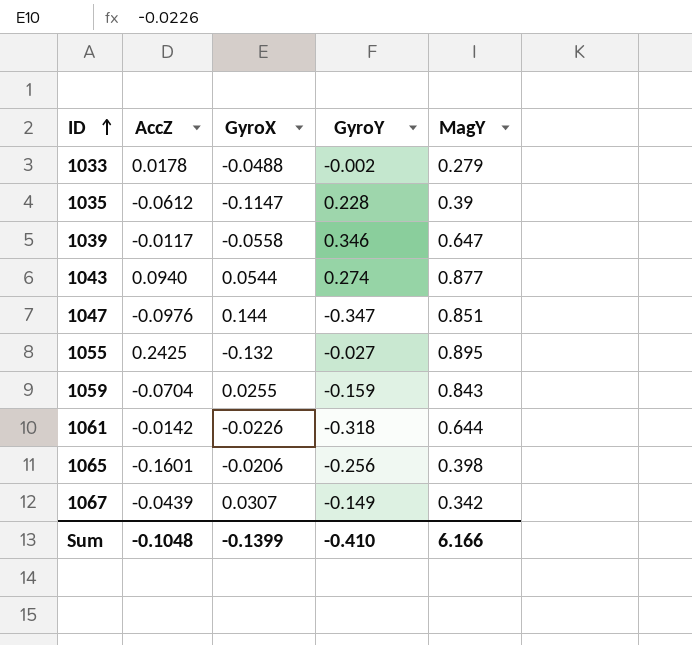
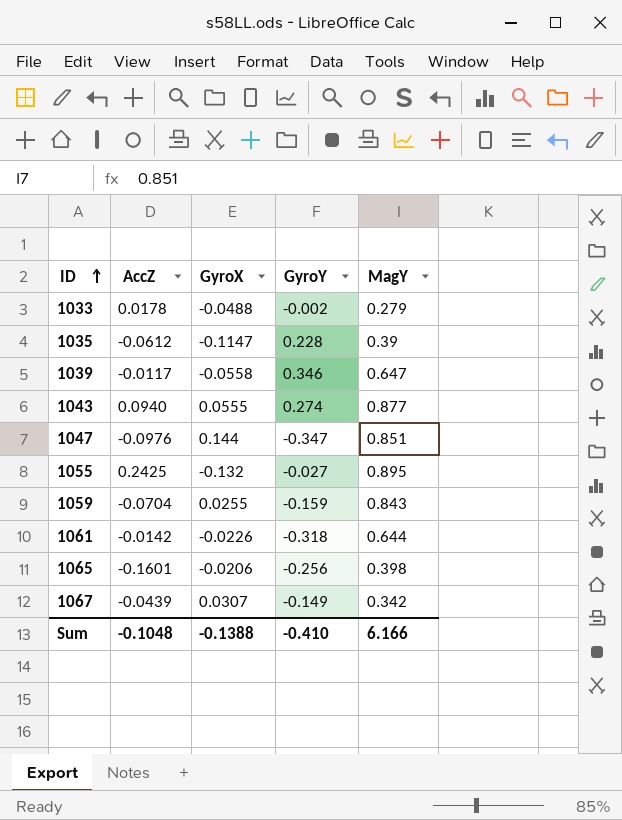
1043 | GyroX: 0.0544 -> 0.0555
Sum | GyroX: -0.1399 -> -0.1388

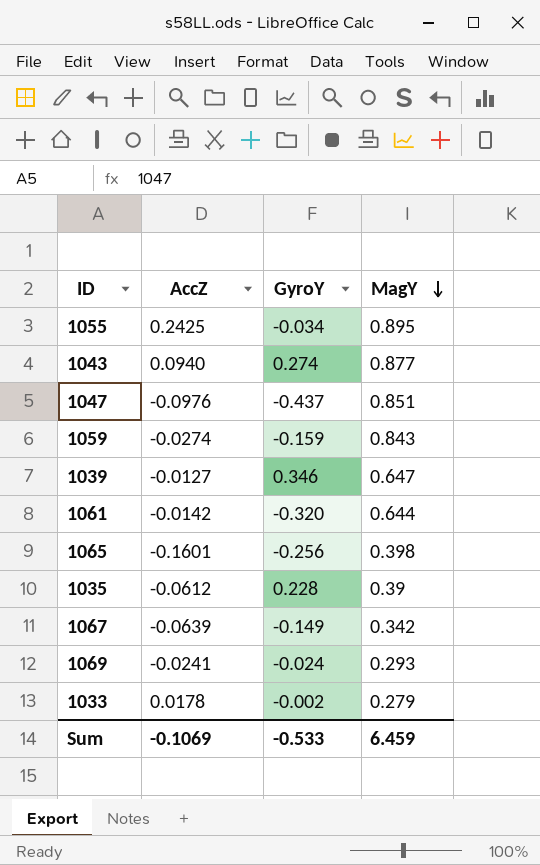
row order: ID ascending -> MagY descending
column GyroX | position: 3 -> none
1055 | GyroY: -0.027 -> -0.034
1047 | GyroY: -0.347 -> -0.437
1059 | AccZ: -0.0704 -> -0.0274
1039 | AccZ: -0.0117 -> -0.0127
1061 | GyroY: -0.318 -> -0.320
1067 | AccZ: -0.0439 -> -0.0639
row 1069: none -> -0.0241 | -0.024 | 0.293
Sum | AccZ: -0.1048 -> -0.1069
Sum | GyroY: -0.410 -> -0.533
Sum | MagY: 6.166 -> 6.459

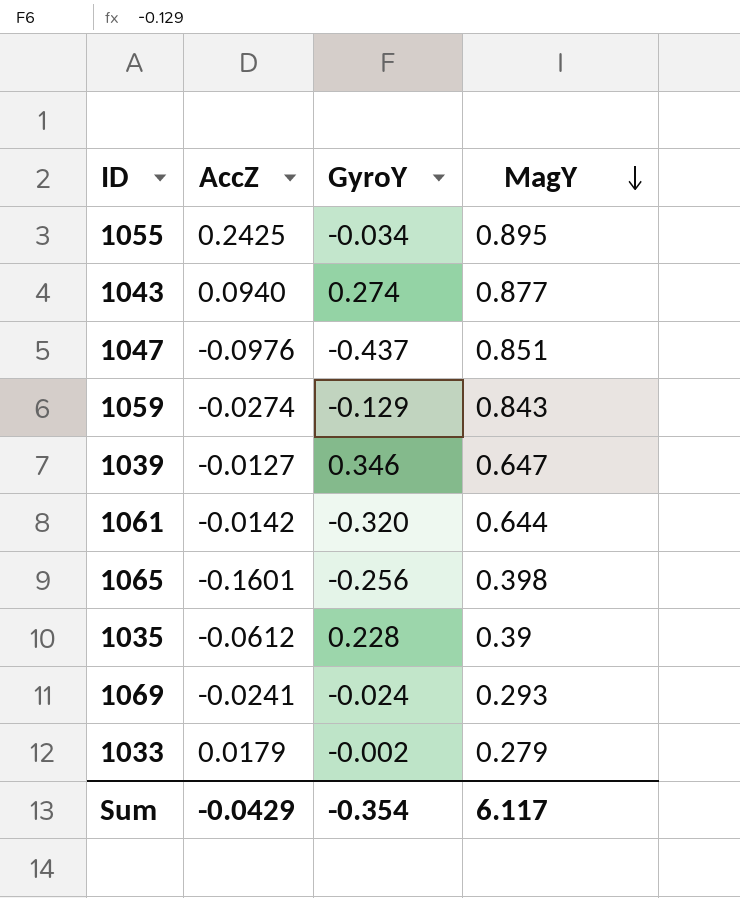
row 1067: -0.0639 | -0.149 | 0.342 -> none
1059 | GyroY: -0.159 -> -0.129
1033 | AccZ: 0.0178 -> 0.0179
Sum | AccZ: -0.1069 -> -0.0429
Sum | GyroY: -0.533 -> -0.354
Sum | MagY: 6.459 -> 6.117

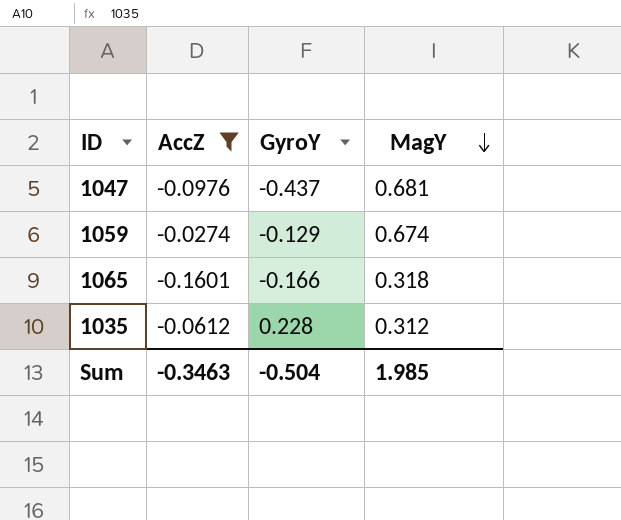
filter: none -> AccZ <= -0.0274
1047 | MagY: 0.851 -> 0.681
1059 | MagY: 0.843 -> 0.674
1065 | GyroY: -0.256 -> -0.166
1065 | MagY: 0.398 -> 0.318
1035 | MagY: 0.39 -> 0.312
Sum | AccZ: -0.0429 -> -0.3463
Sum | GyroY: -0.354 -> -0.504
Sum | MagY: 6.117 -> 1.985

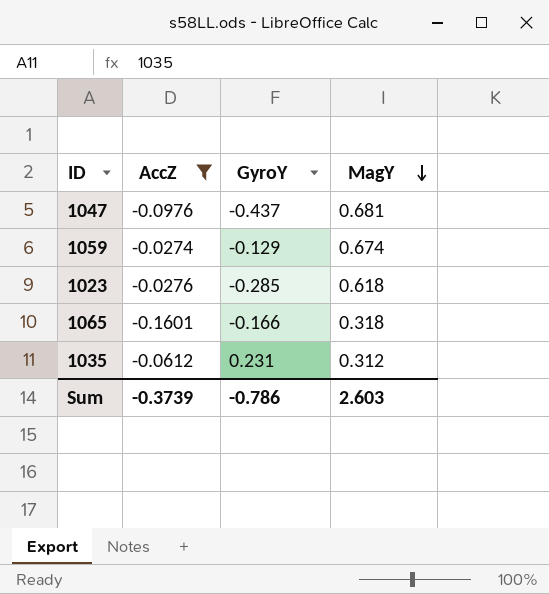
row 1023: none -> -0.0276 | -0.285 | 0.618
1035 | GyroY: 0.228 -> 0.231
Sum | AccZ: -0.3463 -> -0.3739
Sum | GyroY: -0.504 -> -0.786
Sum | MagY: 1.985 -> 2.603

